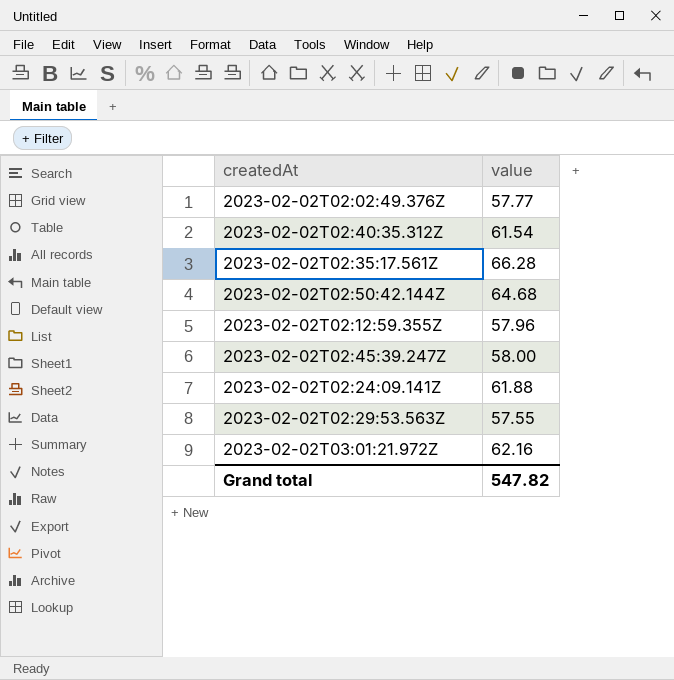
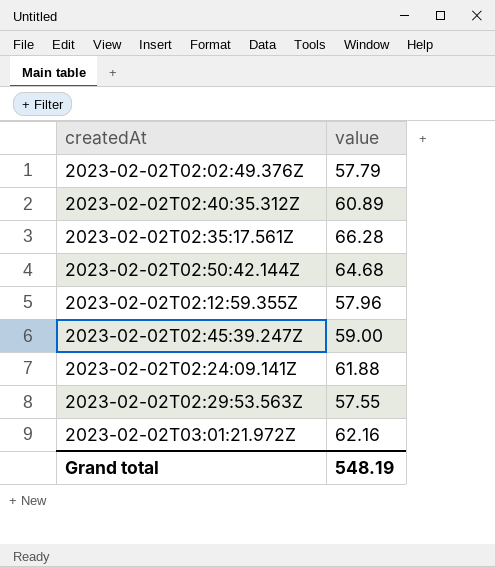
2023-02-02T02:02:49.376Z | value: 57.77 -> 57.79
2023-02-02T02:40:35.312Z | value: 61.54 -> 60.89
2023-02-02T02:45:39.247Z | value: 58.00 -> 59.00
Grand total | value: 547.82 -> 548.19

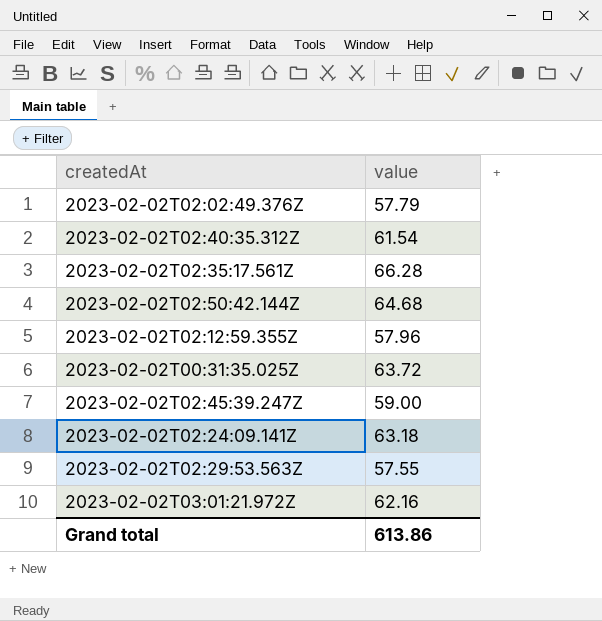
2023-02-02T02:40:35.312Z | value: 60.89 -> 61.54
row 2023-02-02T00:31:35.025Z: none -> 63.72
2023-02-02T02:24:09.141Z | value: 61.88 -> 63.18
Grand total | value: 548.19 -> 613.86

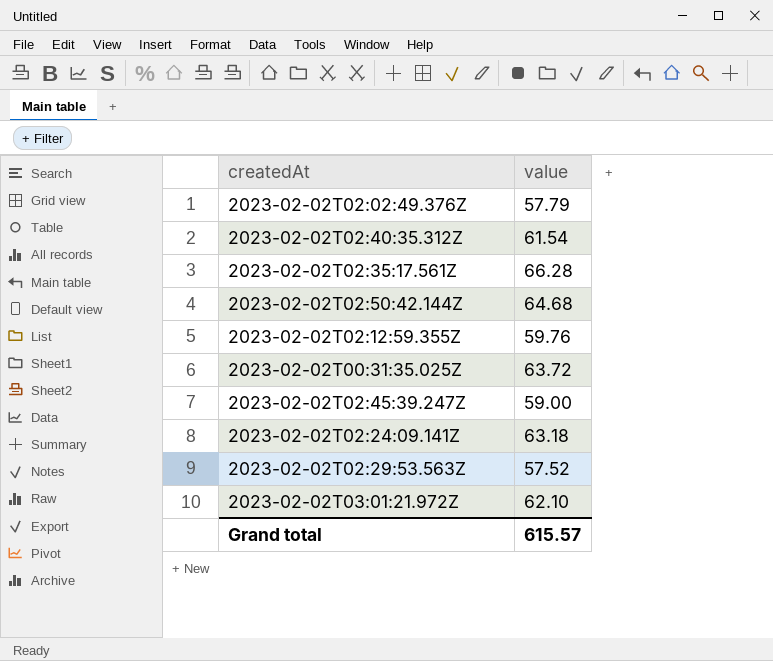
2023-02-02T02:12:59.355Z | value: 57.96 -> 59.76
2023-02-02T02:29:53.563Z | value: 57.55 -> 57.52
2023-02-02T03:01:21.972Z | value: 62.16 -> 62.10
Grand total | value: 613.86 -> 615.57

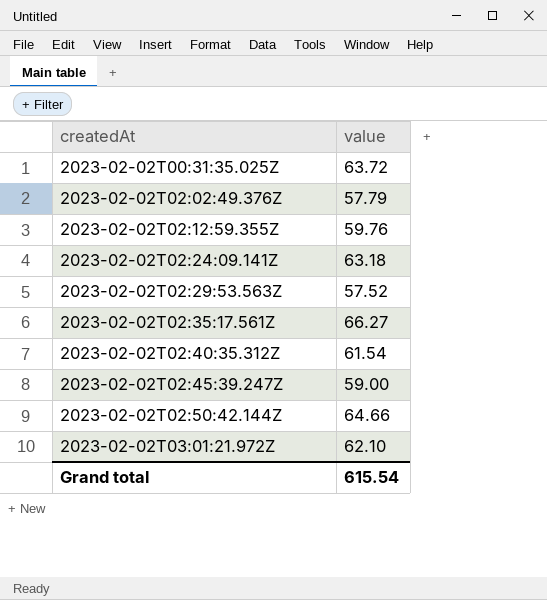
row order: none -> createdAt ascending
2023-02-02T02:35:17.561Z | value: 66.28 -> 66.27
2023-02-02T02:50:42.144Z | value: 64.68 -> 64.66
Grand total | value: 615.57 -> 615.54

